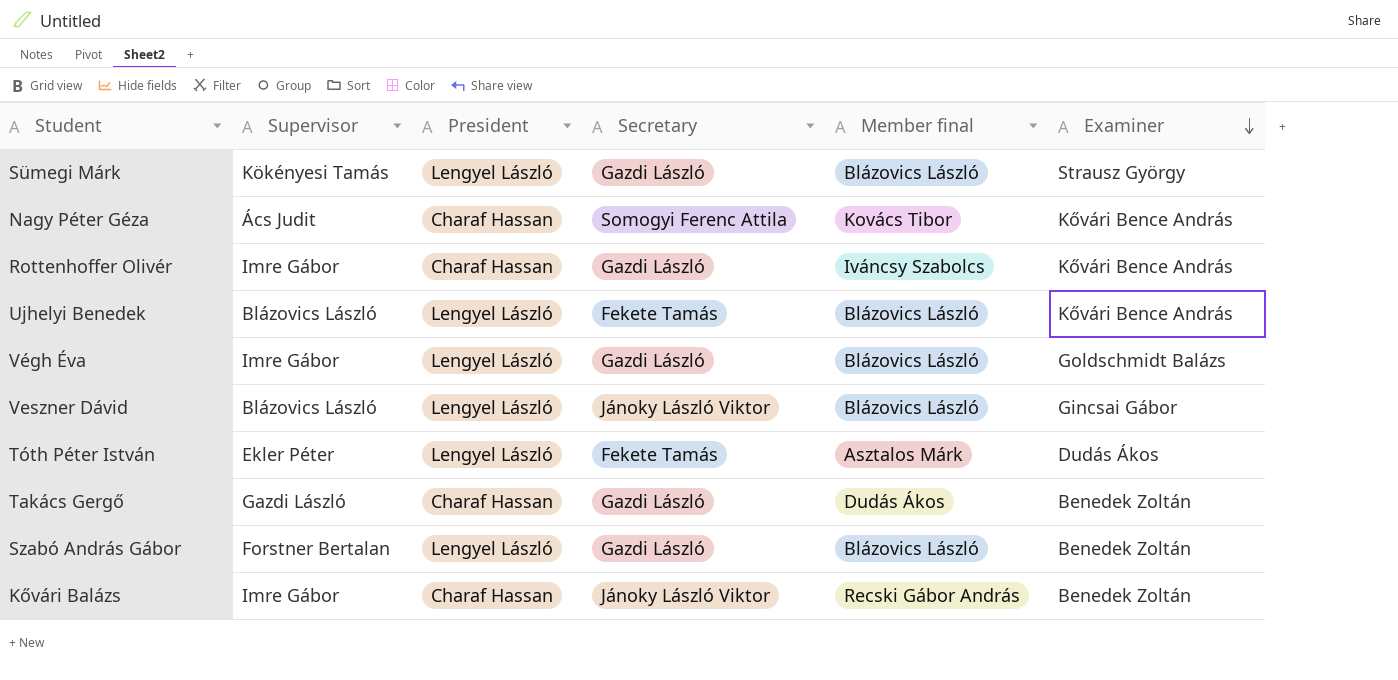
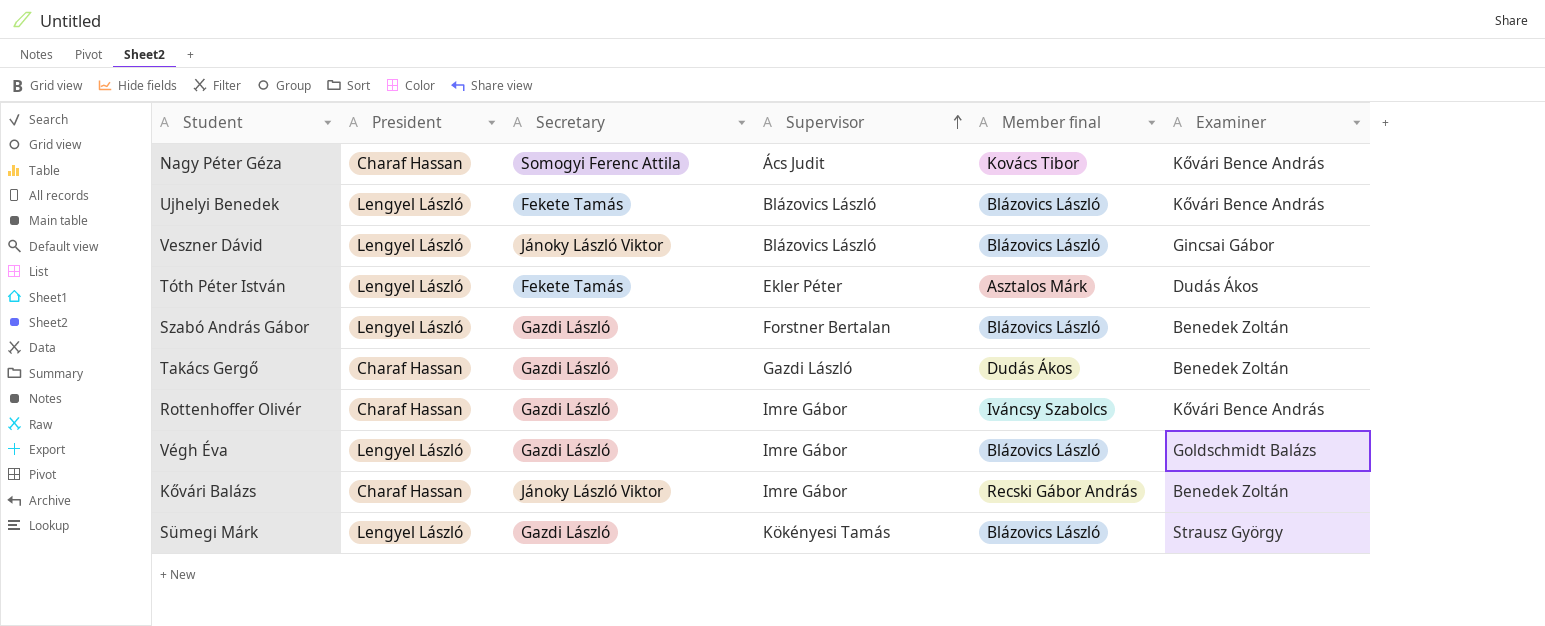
row order: Examiner descending -> Supervisor ascending
column Supervisor | position: 2 -> 4

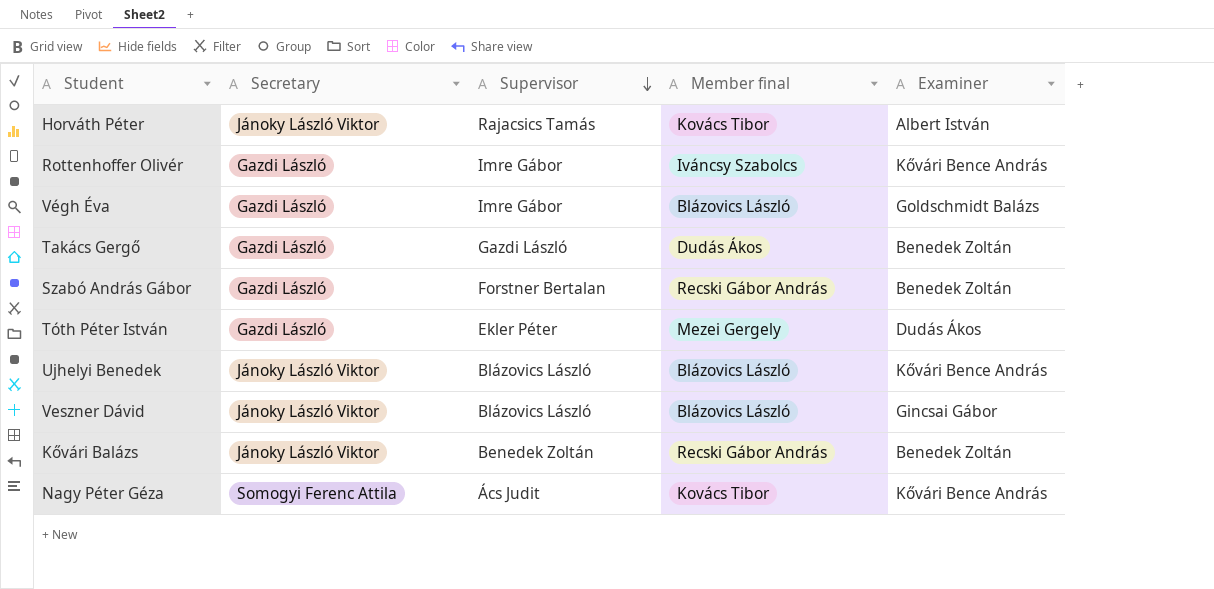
row order: Supervisor ascending -> Supervisor descending
column President | position: 2 -> none
row Sümegi Márk: Lengyel László | Gazdi László | Kökényesi Tamás | Blázovics László | Strausz György -> none
row Horváth Péter: none -> Jánoky László Viktor | Rajacsics Tamás | Kovács Tibor | Albert István
Szabó András Gábor | Member final: Blázovics László -> Recski Gábor András
Tóth Péter István | Secretary: Fekete Tamás -> Gazdi László
Tóth Péter István | Member final: Asztalos Márk -> Mezei Gergely
Ujhelyi Benedek | Secretary: Fekete Tamás -> Jánoky László Viktor
Kővári Balázs | Supervisor: Imre Gábor -> Benedek Zoltán

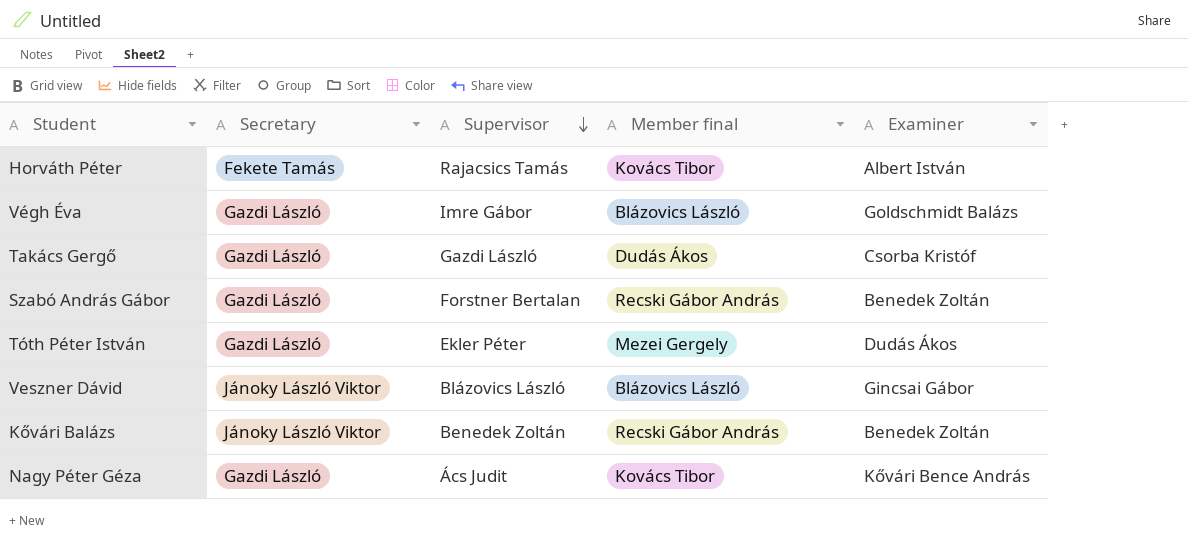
row Rottenhoffer Olivér: Gazdi László | Imre Gábor | Iváncsy Szabolcs | Kővári Bence András -> none
row Ujhelyi Benedek: Jánoky László Viktor | Blázovics László | Blázovics László | Kővári Bence András -> none
Horváth Péter | Secretary: Jánoky László Viktor -> Fekete Tamás
Takács Gergő | Examiner: Benedek Zoltán -> Csorba Kristóf
Nagy Péter Géza | Secretary: Somogyi Ferenc Attila -> Gazdi László

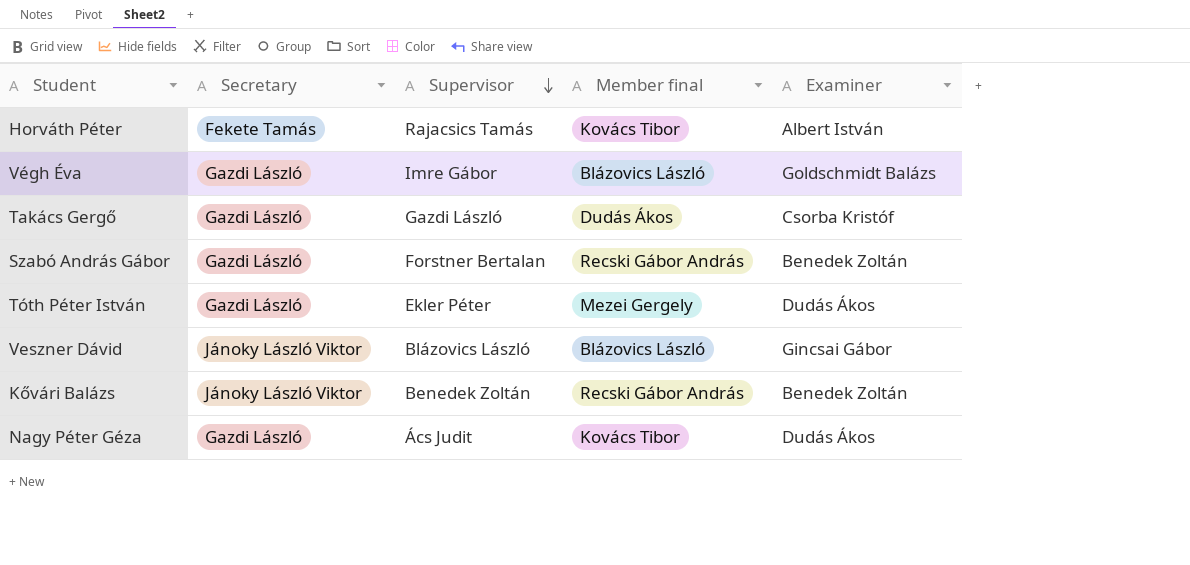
Nagy Péter Géza | Examiner: Kővári Bence András -> Dudás Ákos

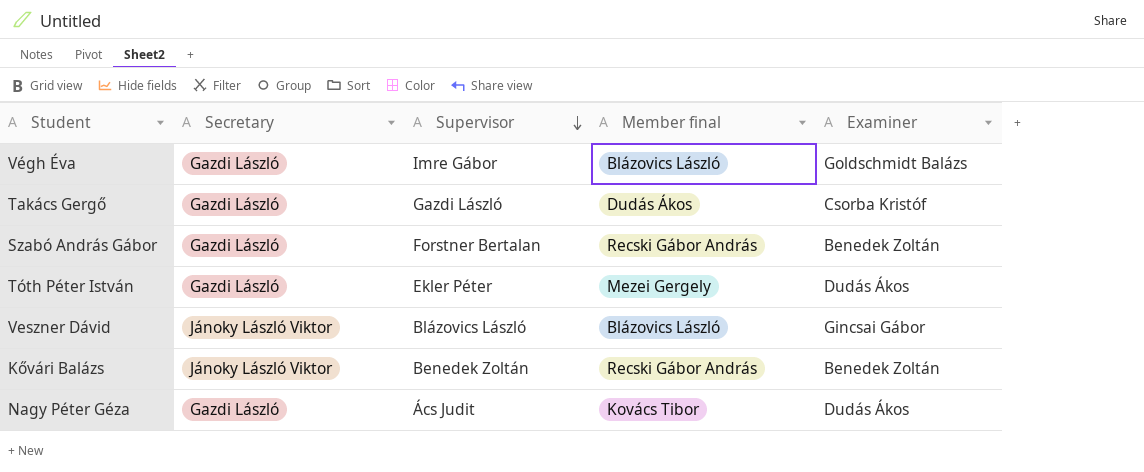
row Horváth Péter: Fekete Tamás | Rajacsics Tamás | Kovács Tibor | Albert István -> none

